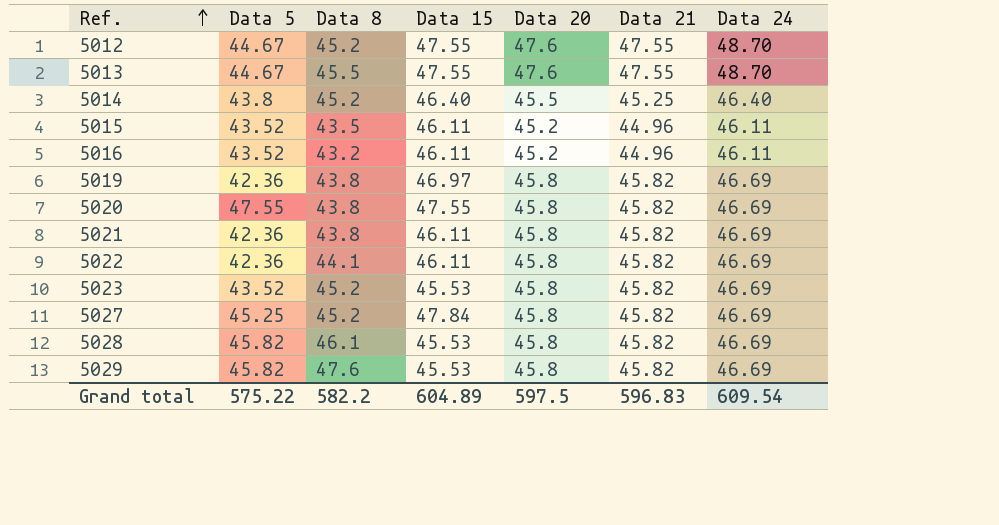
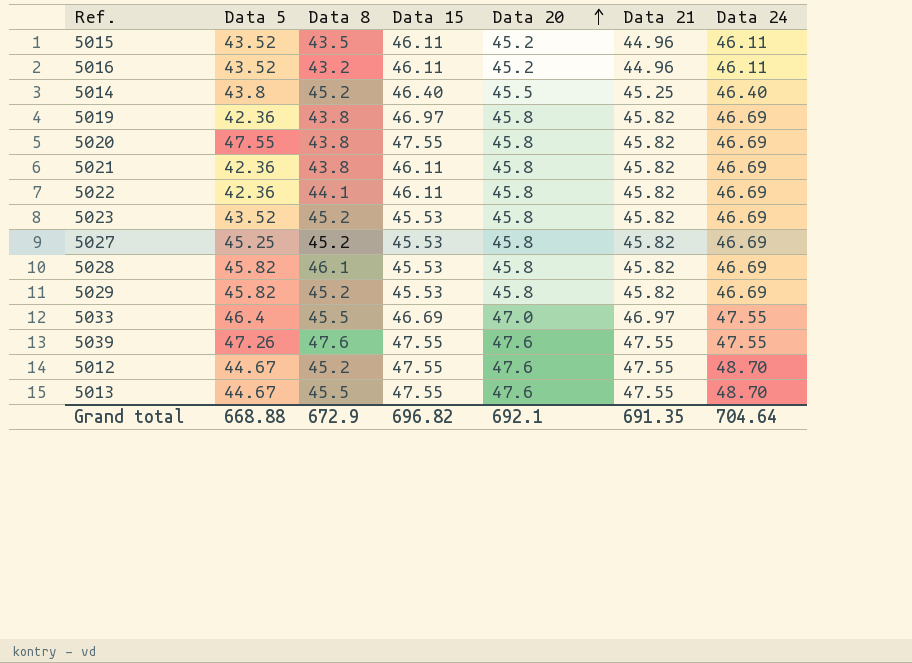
row order: Ref. ascending -> Data 20 ascending
5027 | Data 15: 47.84 -> 45.53
5029 | Data 8: 47.6 -> 45.2
row 5033: none -> 46.4 | 45.5 | 46.69 | 47.0 | 46.97 | 47.55
row 5039: none -> 47.26 | 47.6 | 47.55 | 47.6 | 47.55 | 47.55
Grand total | Data 5: 575.22 -> 668.88
Grand total | Data 8: 582.2 -> 672.9
Grand total | Data 15: 604.89 -> 696.82
Grand total | Data 20: 597.5 -> 692.1
Grand total | Data 21: 596.83 -> 691.35
Grand total | Data 24: 609.54 -> 704.64

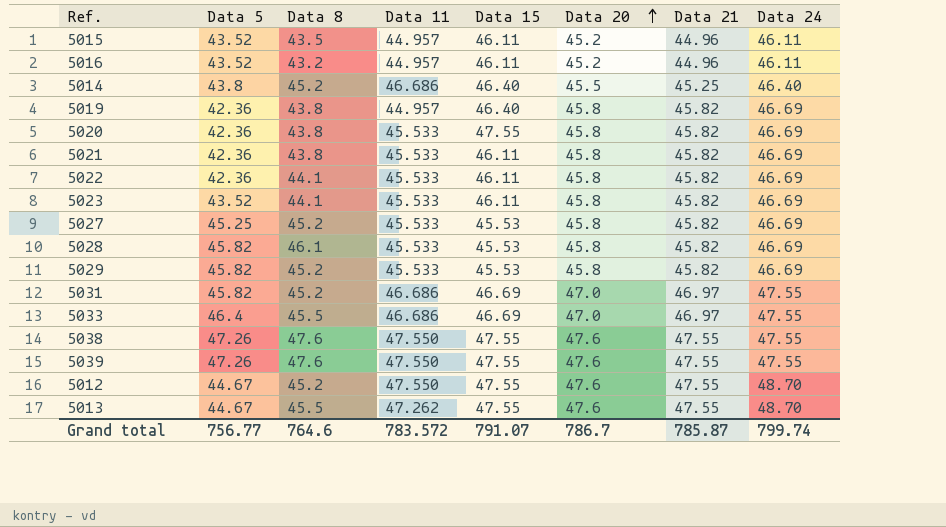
column Data 11 | position: none -> 4
5019 | Data 15: 46.97 -> 46.40
5020 | Data 5: 47.55 -> 42.36
5023 | Data 8: 45.2 -> 44.1
5023 | Data 15: 45.53 -> 46.11
row 5031: none -> 45.82 | 45.2 | 46.686 | 46.69 | 47.0 | 46.97 | 47.55
row 5038: none -> 47.26 | 47.6 | 47.550 | 47.55 | 47.6 | 47.55 | 47.55
Grand total | Data 5: 668.88 -> 756.77
Grand total | Data 8: 672.9 -> 764.6
Grand total | Data 15: 696.82 -> 791.07
Grand total | Data 20: 692.1 -> 786.7
Grand total | Data 21: 691.35 -> 785.87
Grand total | Data 24: 704.64 -> 799.74

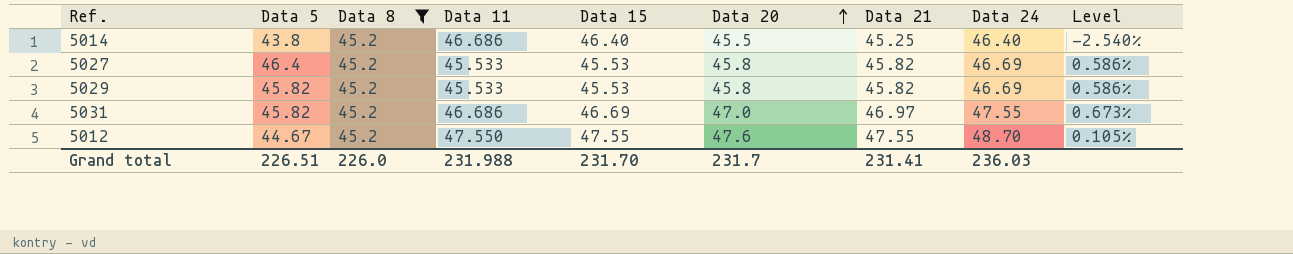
filter: none -> Data 8 = 45.2
column Level | formula: none -> ([Data 20] - [Data 11]) / [Data 11]
5027 | Data 5: 45.25 -> 46.4
Grand total | Data 5: 756.77 -> 226.51
Grand total | Data 8: 764.6 -> 226.0
Grand total | Data 11: 783.572 -> 231.988
Grand total | Data 15: 791.07 -> 231.70
Grand total | Data 20: 786.7 -> 231.7
Grand total | Data 21: 785.87 -> 231.41
Grand total | Data 24: 799.74 -> 236.03

